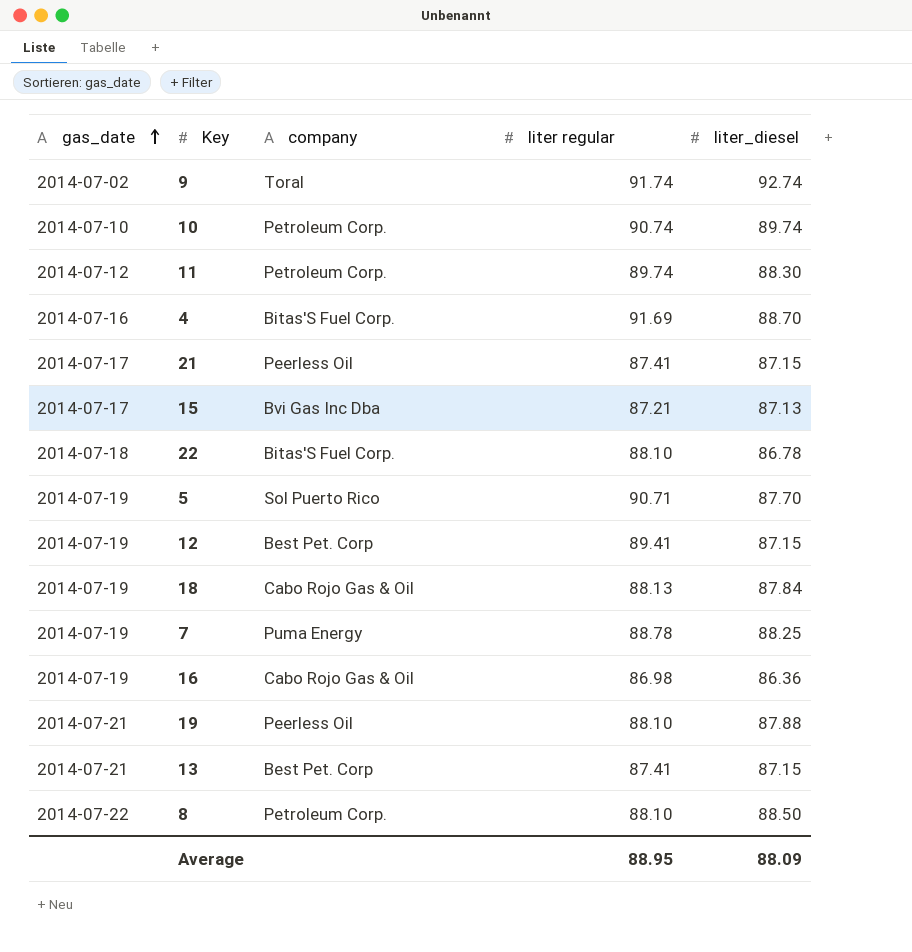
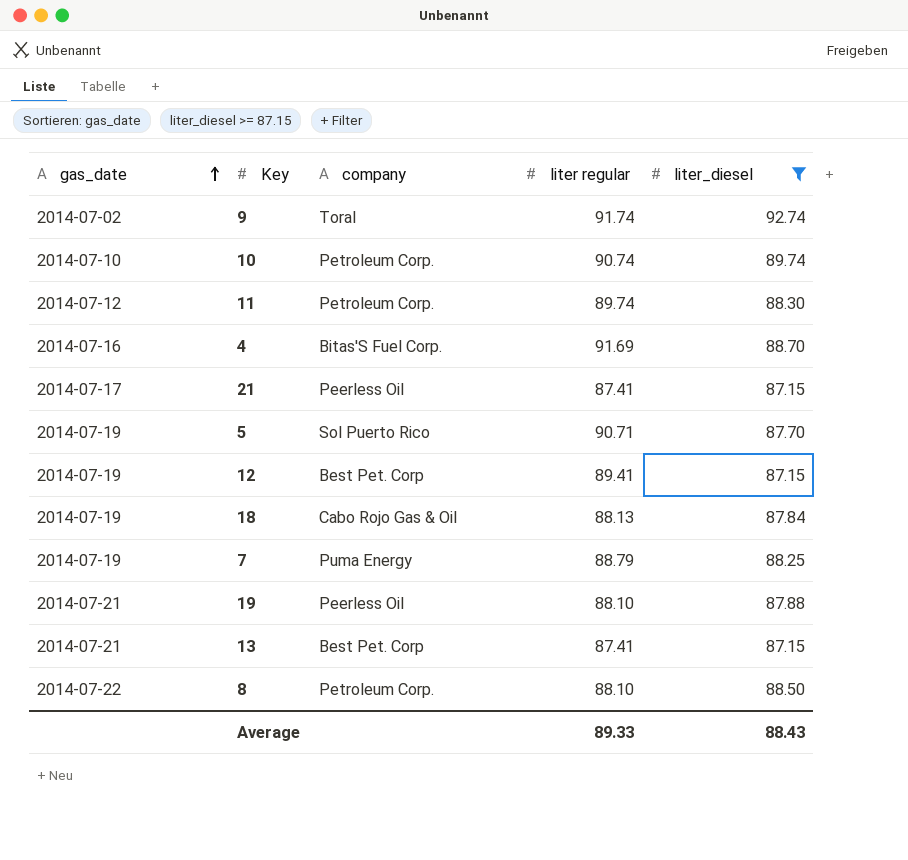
filter: none -> liter_diesel >= 87.15
7 | liter regular: 88.78 -> 88.79
Average | liter regular: 88.95 -> 89.33
Average | liter_diesel: 88.09 -> 88.43

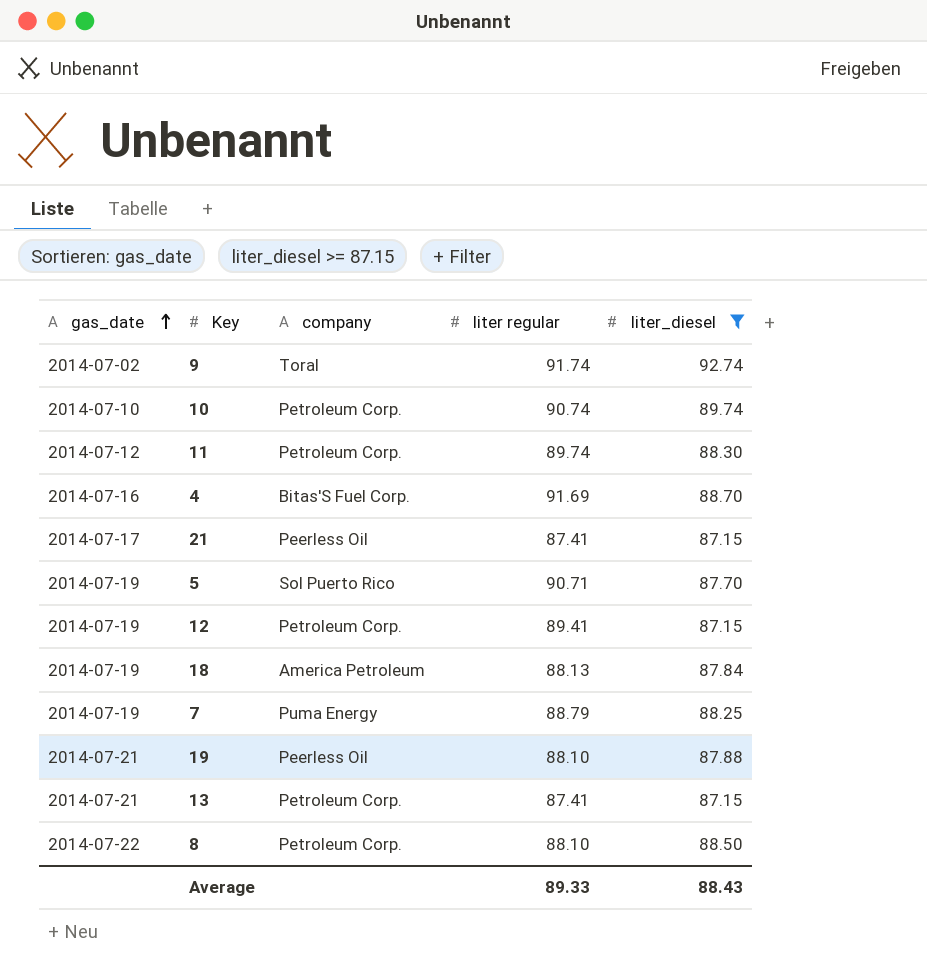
12 | company: Best Pet. Corp -> Petroleum Corp.
18 | company: Cabo Rojo Gas & Oil -> America Petroleum
13 | company: Best Pet. Corp -> Petroleum Corp.

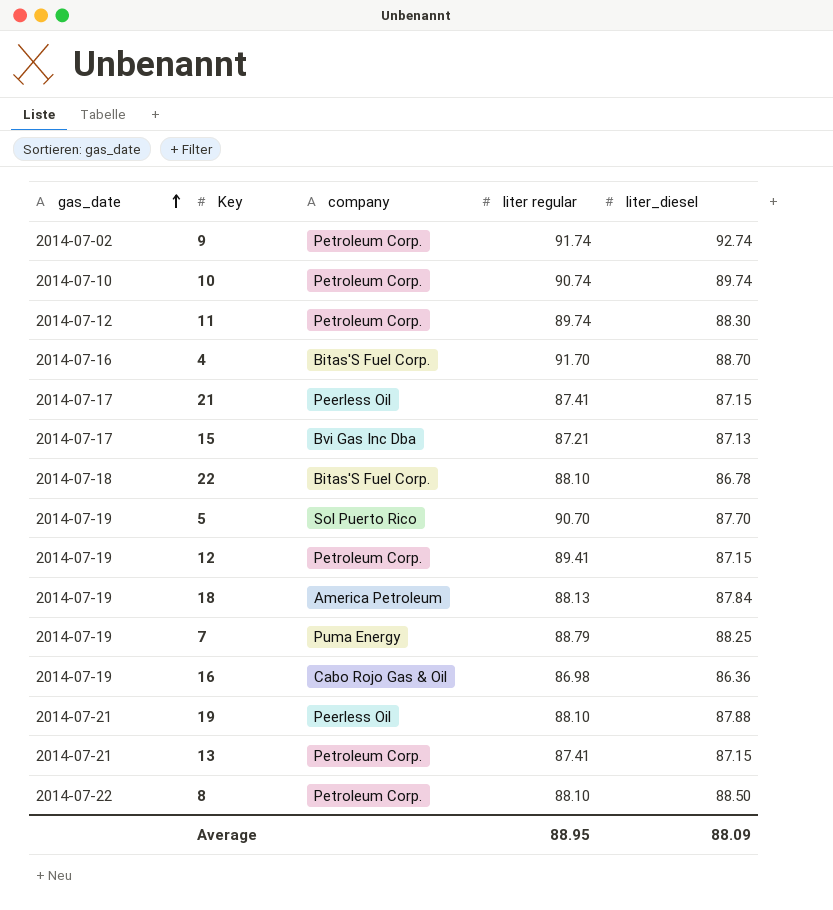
filter: liter_diesel >= 87.15 -> none
9 | company: Toral -> Petroleum Corp.
4 | liter regular: 91.69 -> 91.70
5 | liter regular: 90.71 -> 90.70
Average | liter regular: 89.33 -> 88.95
Average | liter_diesel: 88.43 -> 88.09

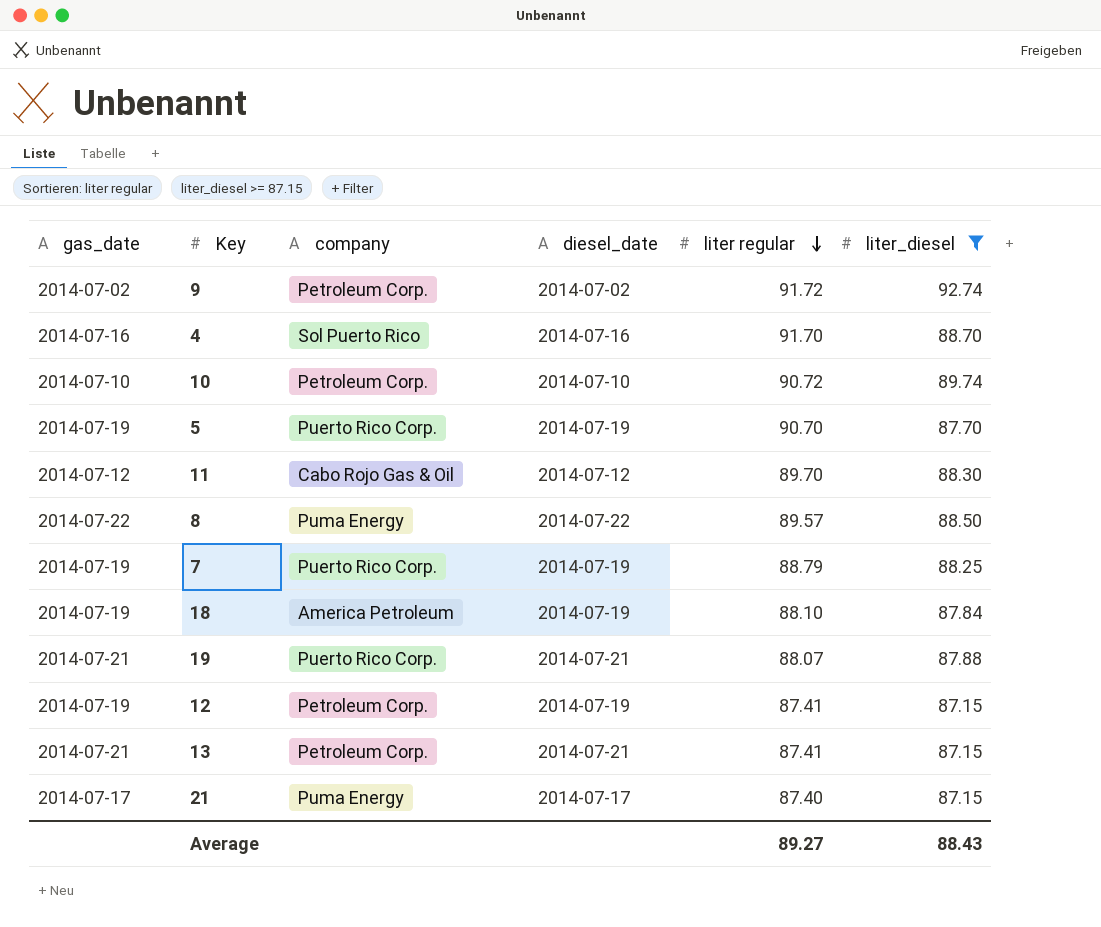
filter: none -> liter_diesel >= 87.15
row order: gas_date ascending -> liter regular descending
column diesel_date | position: none -> 4
9 | liter regular: 91.74 -> 91.72
4 | company: Bitas'S Fuel Corp. -> Sol Puerto Rico
10 | liter regular: 90.74 -> 90.72
5 | company: Sol Puerto Rico -> Puerto Rico Corp.
11 | company: Petroleum Corp. -> Cabo Rojo Gas & Oil
11 | liter regular: 89.74 -> 89.70
8 | company: Petroleum Corp. -> Puma Energy
8 | liter regular: 88.10 -> 89.57
7 | company: Puma Energy -> Puerto Rico Corp.
18 | liter regular: 88.13 -> 88.10
19 | company: Peerless Oil -> Puerto Rico Corp.
19 | liter regular: 88.10 -> 88.07
12 | liter regular: 89.41 -> 87.41
21 | company: Peerless Oil -> Puma Energy
21 | liter regular: 87.41 -> 87.40
Average | liter regular: 88.95 -> 89.27
Average | liter_diesel: 88.09 -> 88.43

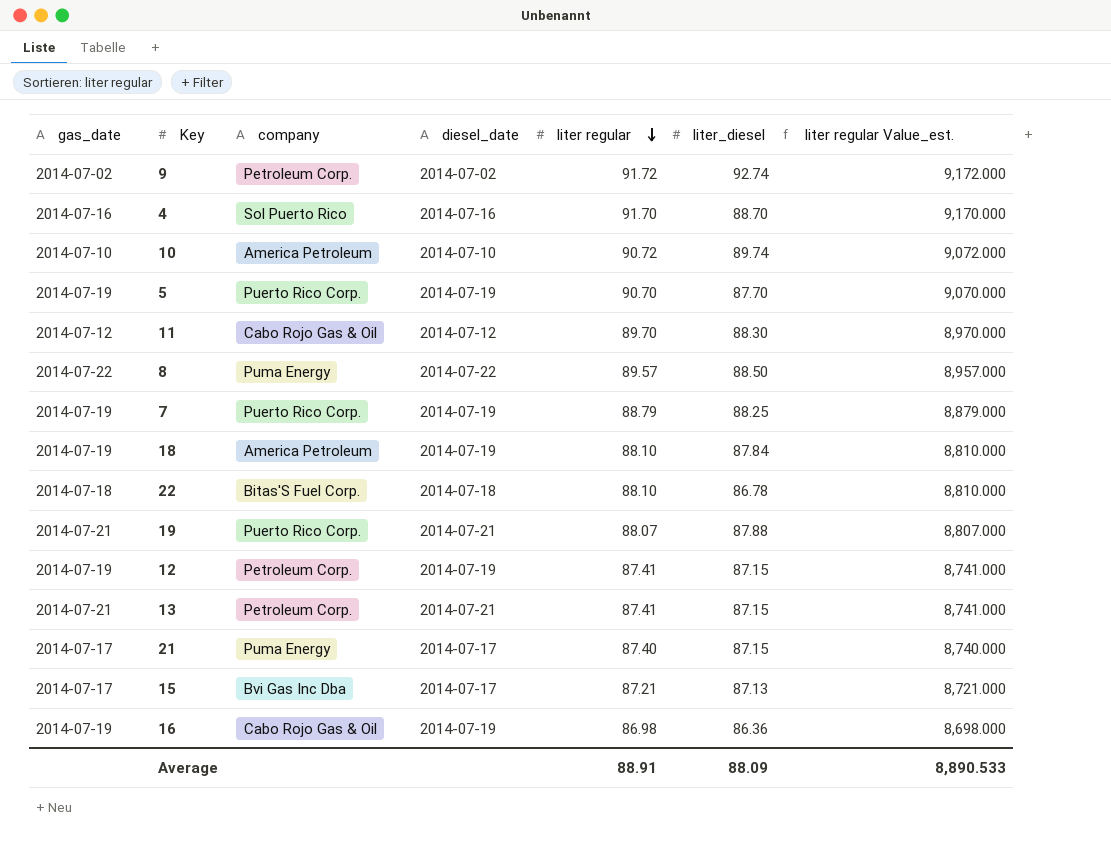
filter: liter_diesel >= 87.15 -> none
column liter regular Value_est. | formula: none -> [liter regular] * 100
10 | company: Petroleum Corp. -> America Petroleum
Average | liter regular: 89.27 -> 88.91
Average | liter_diesel: 88.43 -> 88.09

